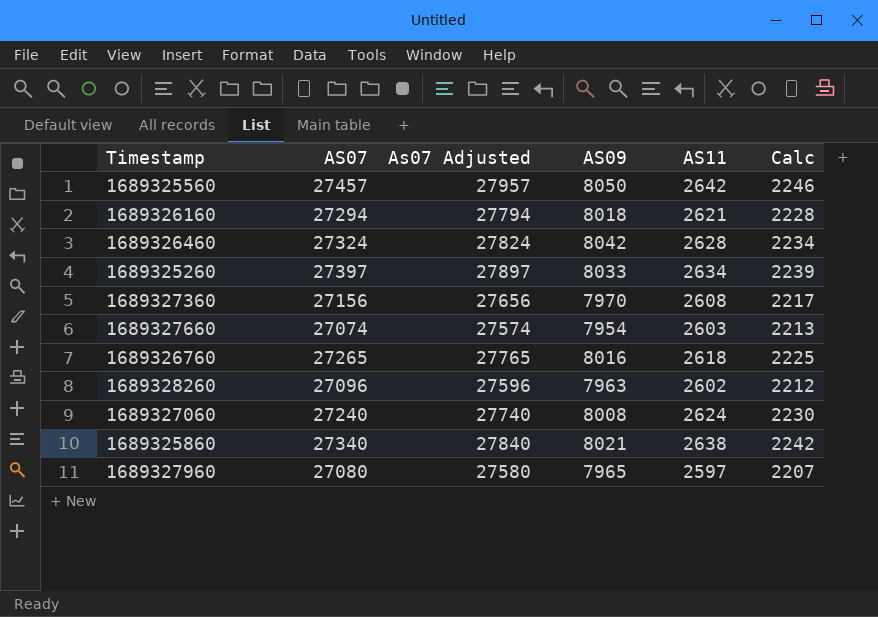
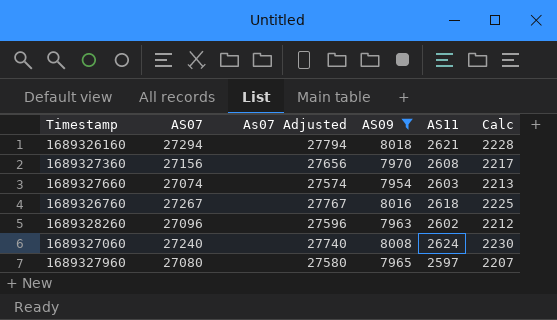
filter: none -> AS09 <= 8018
1689326760 | AS07: 27265 -> 27267
1689326760 | As07 Adjusted: 27765 -> 27767

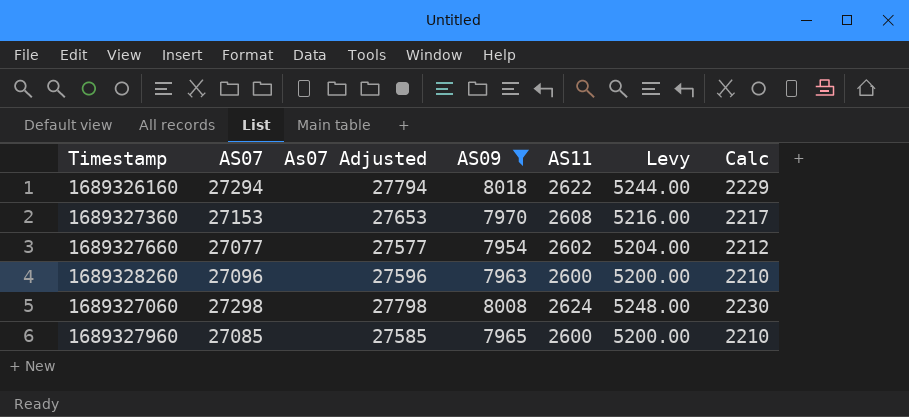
column Levy | formula: none -> [AS11] * 2
row 1689326760: 27267 | 27767 | 8016 | 2618 | 2225 -> none
1689326160 | AS11: 2621 -> 2622
1689326160 | Calc: 2228 -> 2229
1689327360 | AS07: 27156 -> 27153
1689327360 | As07 Adjusted: 27656 -> 27653
1689327660 | AS07: 27074 -> 27077
1689327660 | As07 Adjusted: 27574 -> 27577
1689327660 | AS11: 2603 -> 2602
1689327660 | Calc: 2213 -> 2212
1689328260 | AS11: 2602 -> 2600
1689328260 | Calc: 2212 -> 2210
1689327060 | AS07: 27240 -> 27298
1689327060 | As07 Adjusted: 27740 -> 27798
1689327960 | AS07: 27080 -> 27085
1689327960 | As07 Adjusted: 27580 -> 27585
1689327960 | AS11: 2597 -> 2600
1689327960 | Calc: 2207 -> 2210

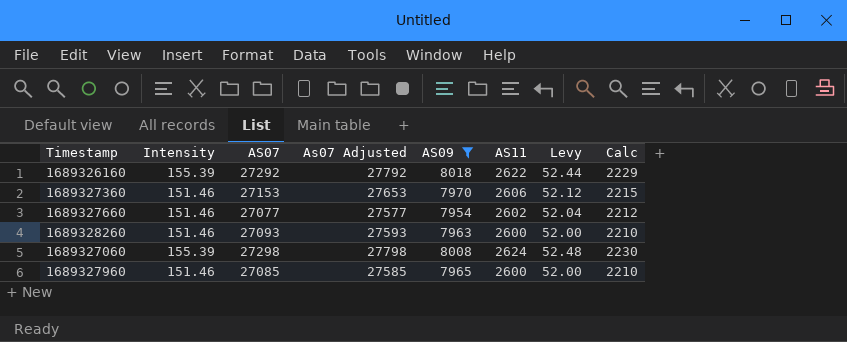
column Intensity | position: none -> 2
column Levy | formula: [AS11] * 2 -> [AS11] * 0.02
1689326160 | AS07: 27294 -> 27292
1689326160 | As07 Adjusted: 27794 -> 27792
1689327360 | AS11: 2608 -> 2606
1689327360 | Calc: 2217 -> 2215
1689328260 | AS07: 27096 -> 27093
1689328260 | As07 Adjusted: 27596 -> 27593

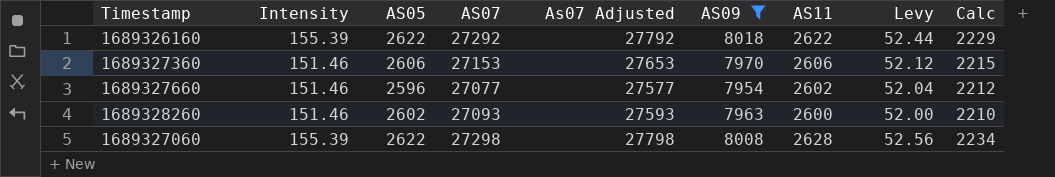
column AS05 | position: none -> 3
row 1689327960: 151.46 | 27085 | 27585 | 7965 | 2600 | 52.00 | 2210 -> none
1689327060 | AS11: 2624 -> 2628
1689327060 | Levy: 52.48 -> 52.56
1689327060 | Calc: 2230 -> 2234

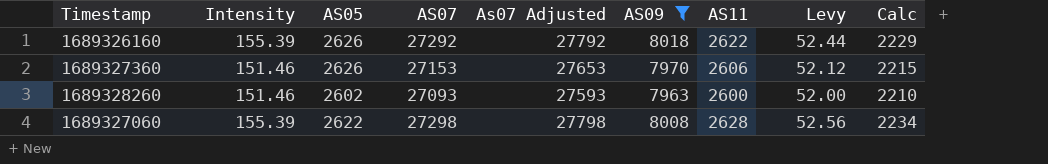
row 1689327660: 151.46 | 2596 | 27077 | 27577 | 7954 | 2602 | 52.04 | 2212 -> none
1689326160 | AS05: 2622 -> 2626
1689327360 | AS05: 2606 -> 2626

